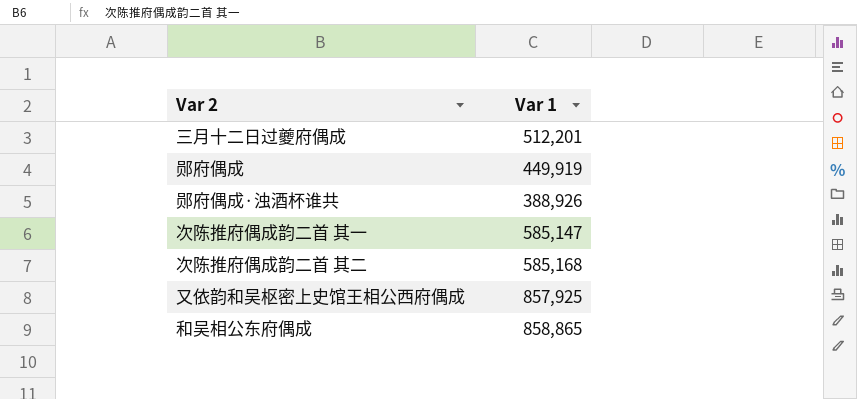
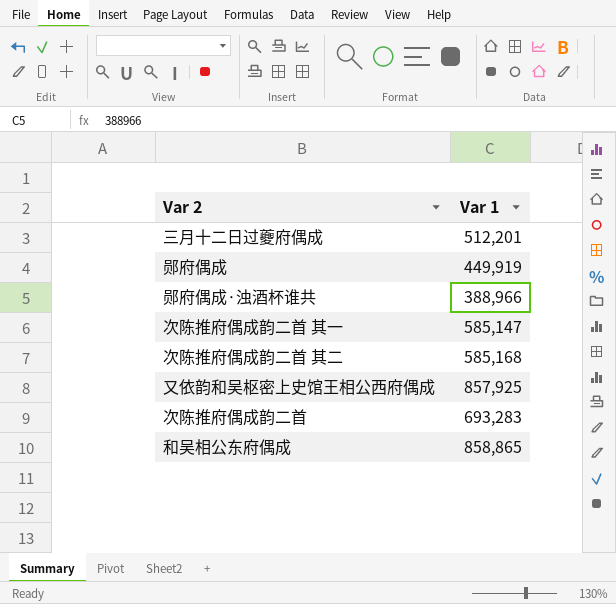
郧府偶成·浊酒杯谁共 | Var 1: 388,926 -> 388,966
row 次陈推府偶成韵二首: none -> 693,283

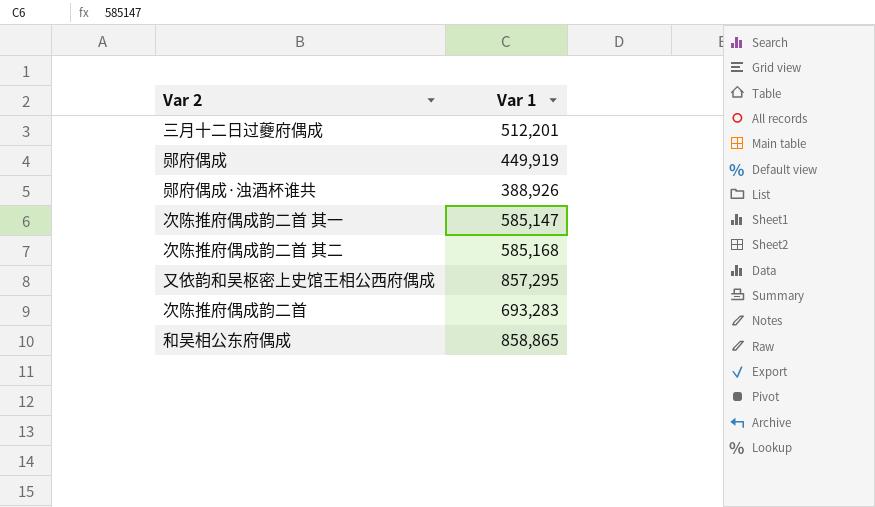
郧府偶成·浊酒杯谁共 | Var 1: 388,966 -> 388,926
又依韵和吴枢密上史馆王相公西府偶成 | Var 1: 857,925 -> 857,295

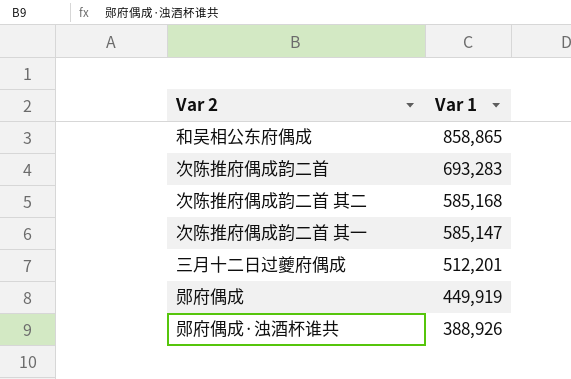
row order: none -> Var 1 descending
row 又依韵和吴枢密上史馆王相公西府偶成: 857,295 -> none

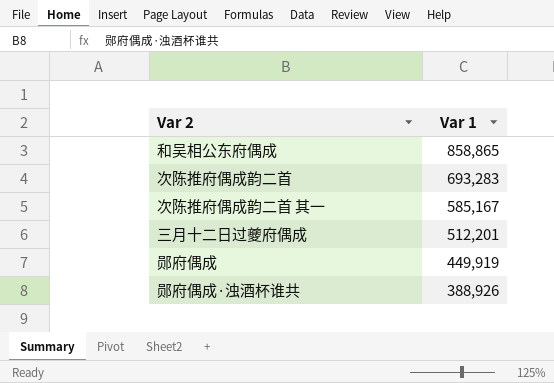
row 次陈推府偶成韵二首 其二: 585,168 -> none
次陈推府偶成韵二首 其一 | Var 1: 585,147 -> 585,167

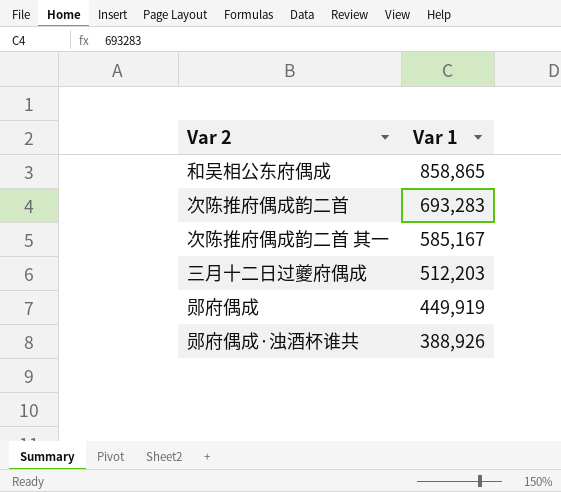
三月十二日过夔府偶成 | Var 1: 512,201 -> 512,203

